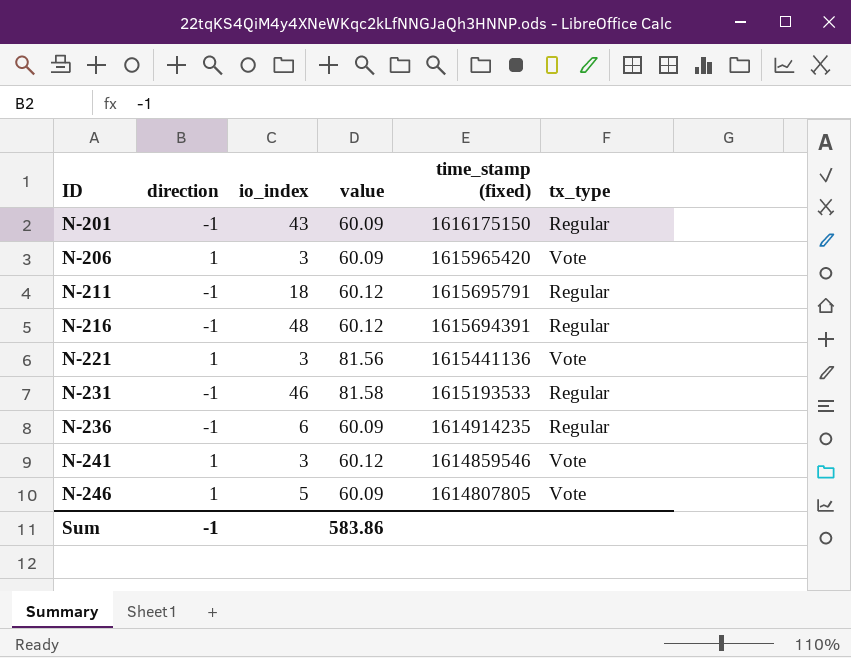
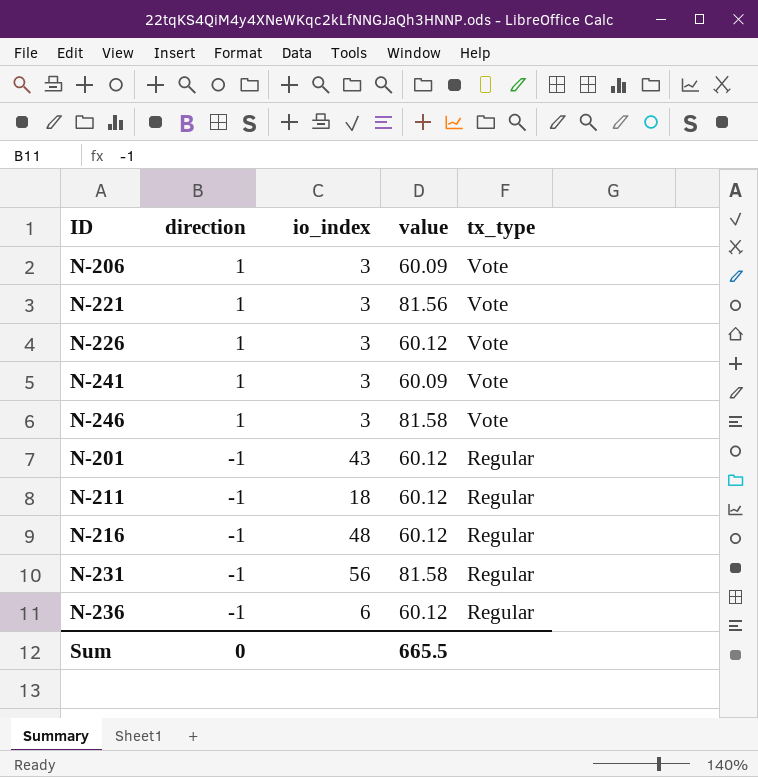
row order: ID ascending -> direction descending
column time_stamp (fixed) | position: 5 -> none
row N-226: none -> 1 | 3 | 60.12 | Vote
N-241 | value: 60.12 -> 60.09
N-246 | io_index: 5 -> 3
N-246 | value: 60.09 -> 81.58
N-201 | value: 60.09 -> 60.12
N-231 | io_index: 46 -> 56
N-236 | value: 60.09 -> 60.12
Sum | direction: -1 -> 0
Sum | value: 583.86 -> 665.5

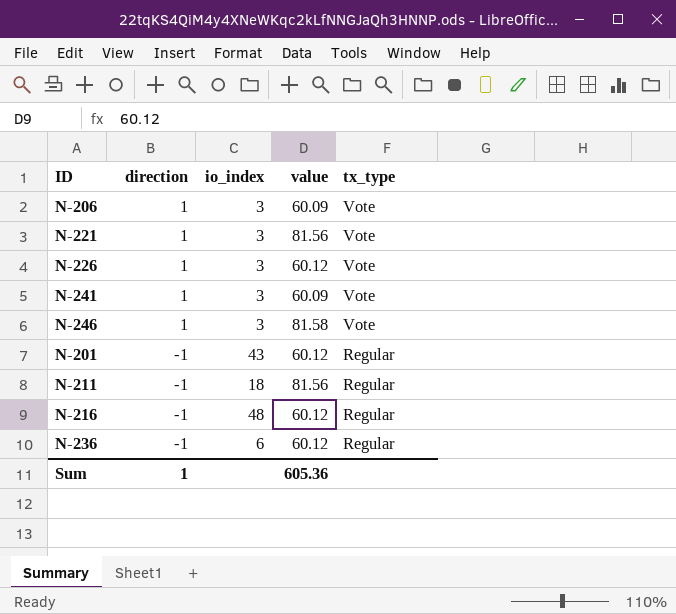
row N-231: -1 | 56 | 81.58 | Regular -> none
N-211 | value: 60.12 -> 81.56
Sum | direction: 0 -> 1
Sum | value: 665.5 -> 605.36

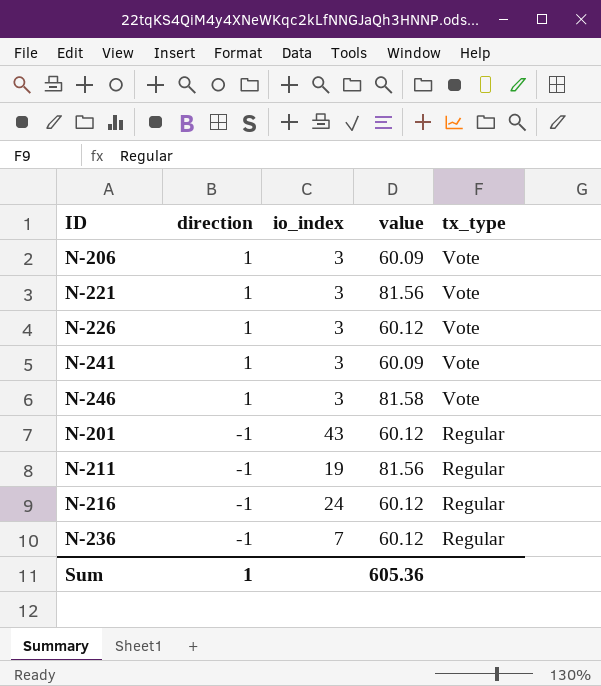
N-211 | io_index: 18 -> 19
N-216 | io_index: 48 -> 24
N-236 | io_index: 6 -> 7

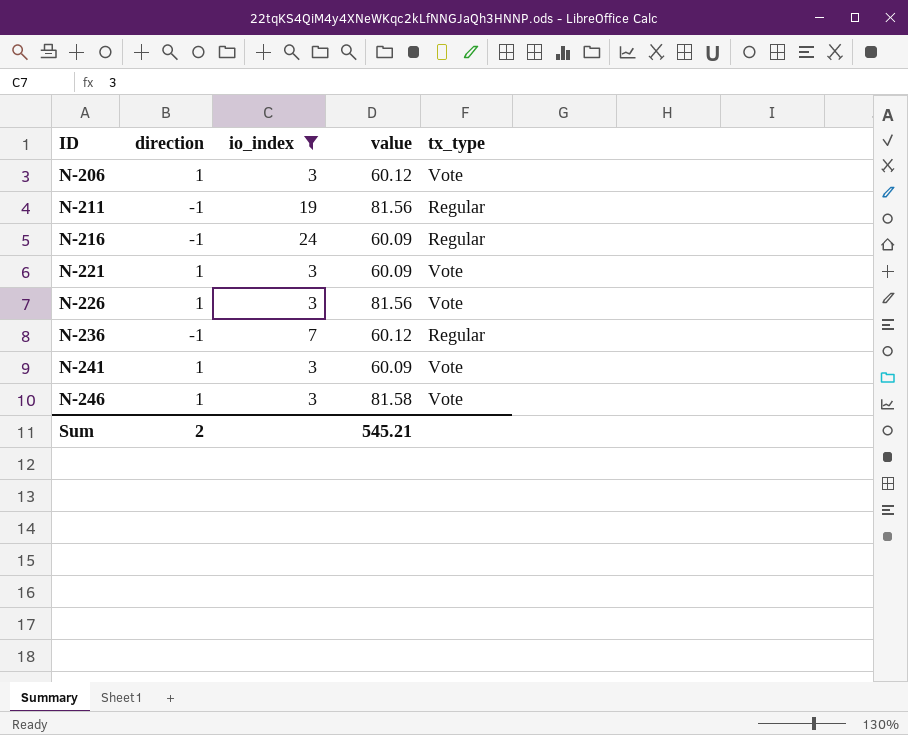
filter: none -> io_index != 43
row order: direction descending -> ID ascending
N-206 | value: 60.09 -> 60.12
N-216 | value: 60.12 -> 60.09
N-221 | value: 81.56 -> 60.09
N-226 | value: 60.12 -> 81.56
Sum | direction: 1 -> 2
Sum | value: 605.36 -> 545.21

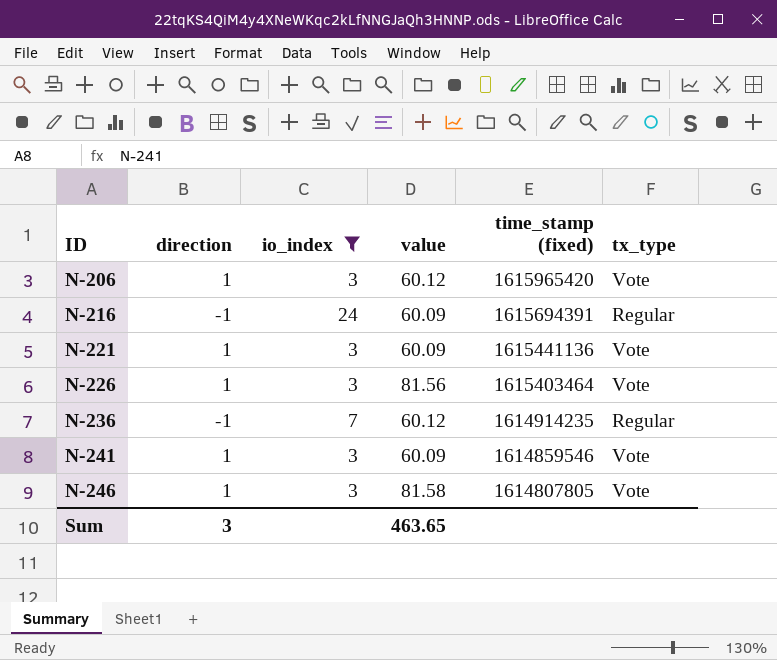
column time_stamp (fixed) | position: none -> 5
row N-211: -1 | 19 | 81.56 | Regular -> none
Sum | direction: 2 -> 3
Sum | value: 545.21 -> 463.65

